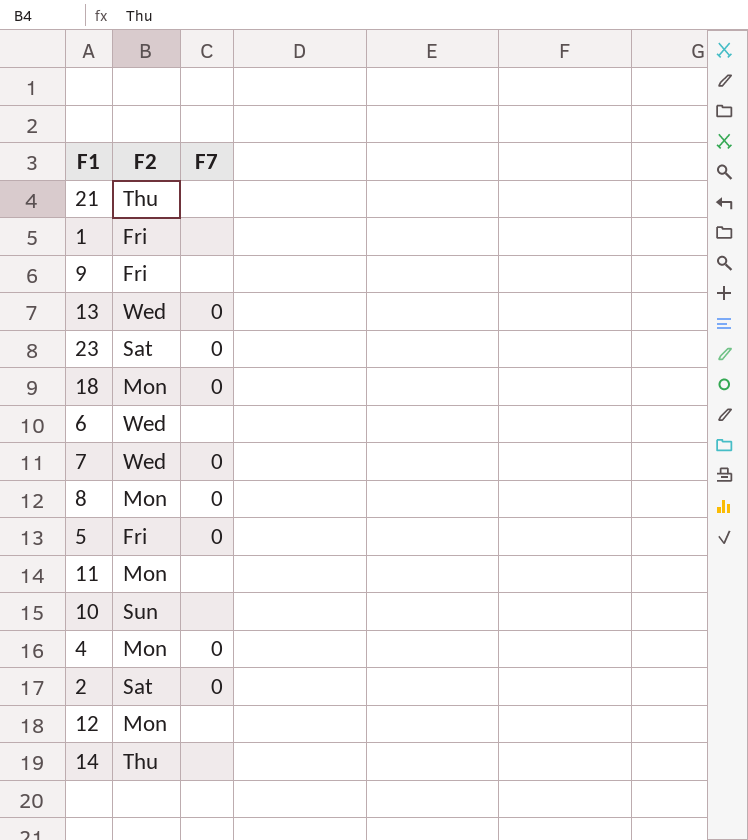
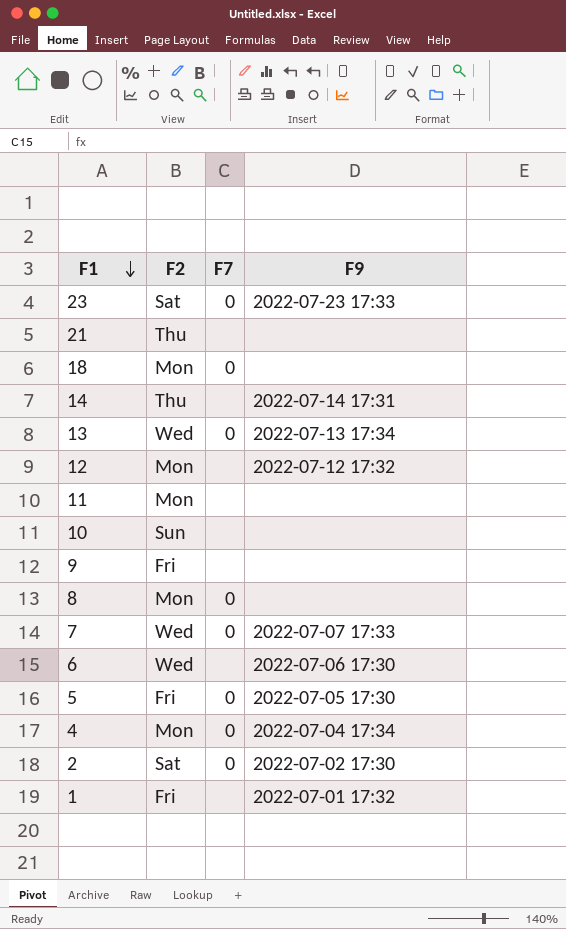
row order: none -> F1 descending
column F9 | position: none -> 4

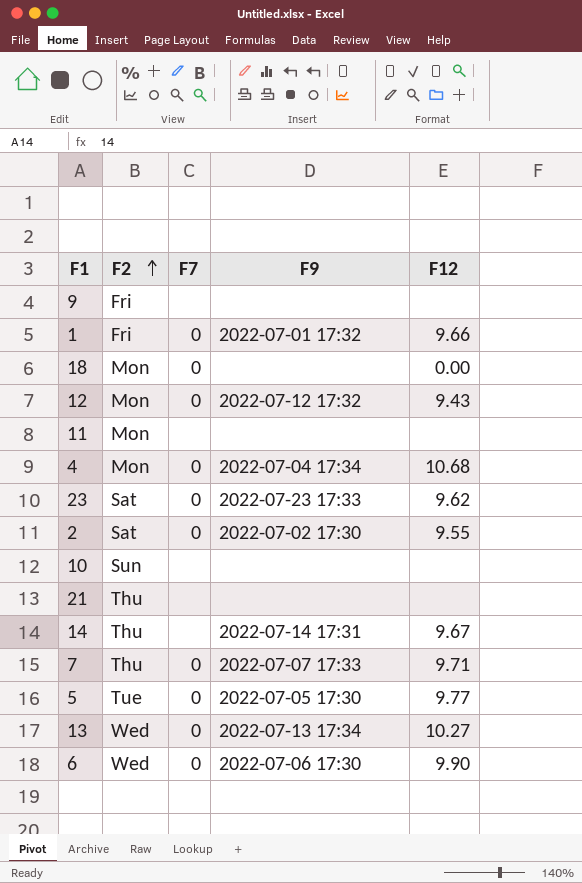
row order: F1 descending -> F2 ascending
column F12 | position: none -> 5
row 8: Mon | 0 | none -> none
1 | F7: none -> 0
12 | F7: none -> 0
7 | F2: Wed -> Thu
5 | F2: Fri -> Tue
6 | F7: none -> 0

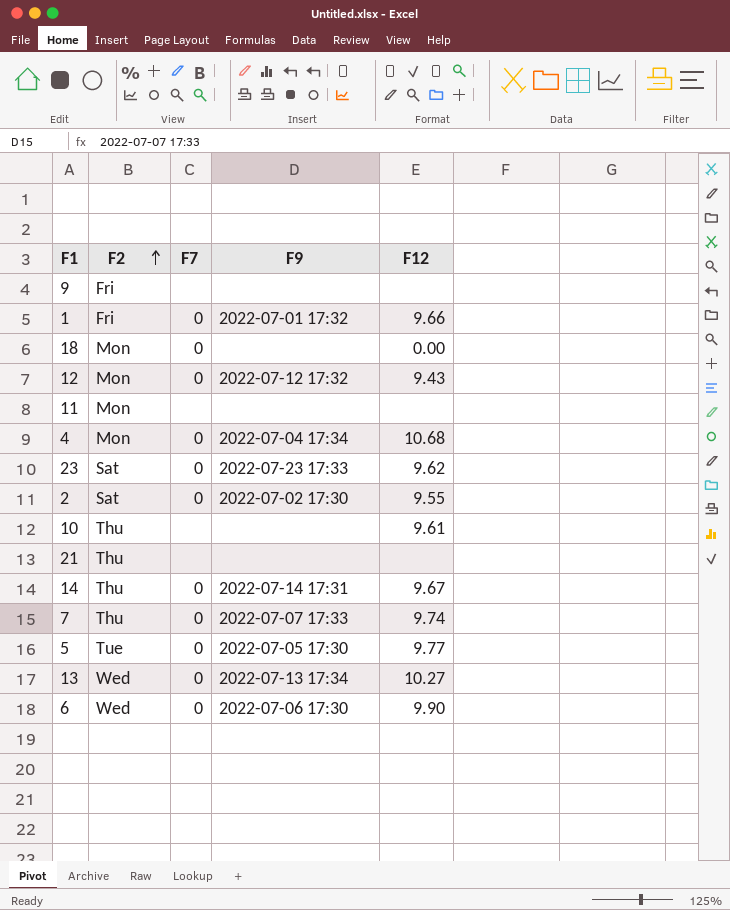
10 | F2: Sun -> Thu
10 | F12: none -> 9.61
14 | F7: none -> 0
7 | F12: 9.71 -> 9.74

